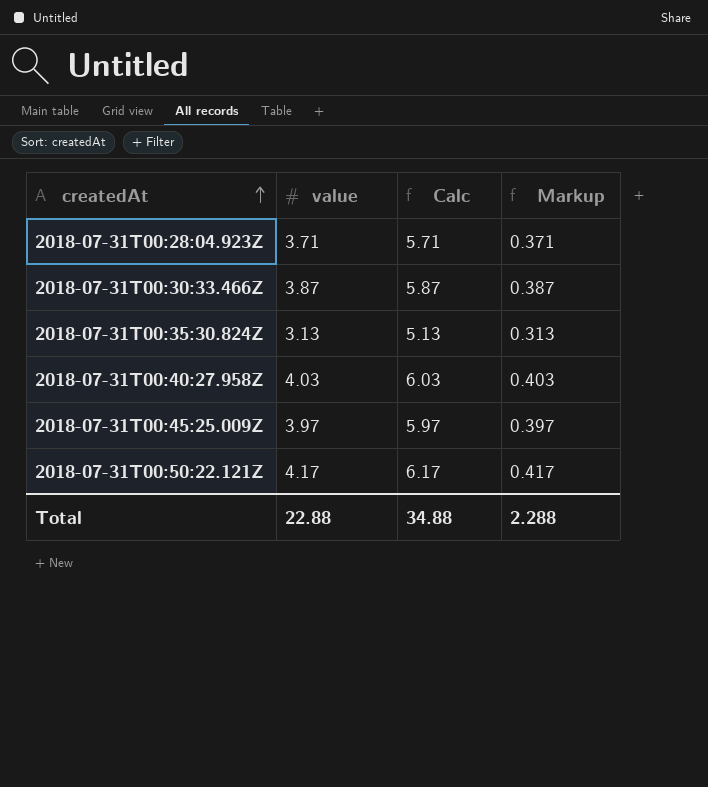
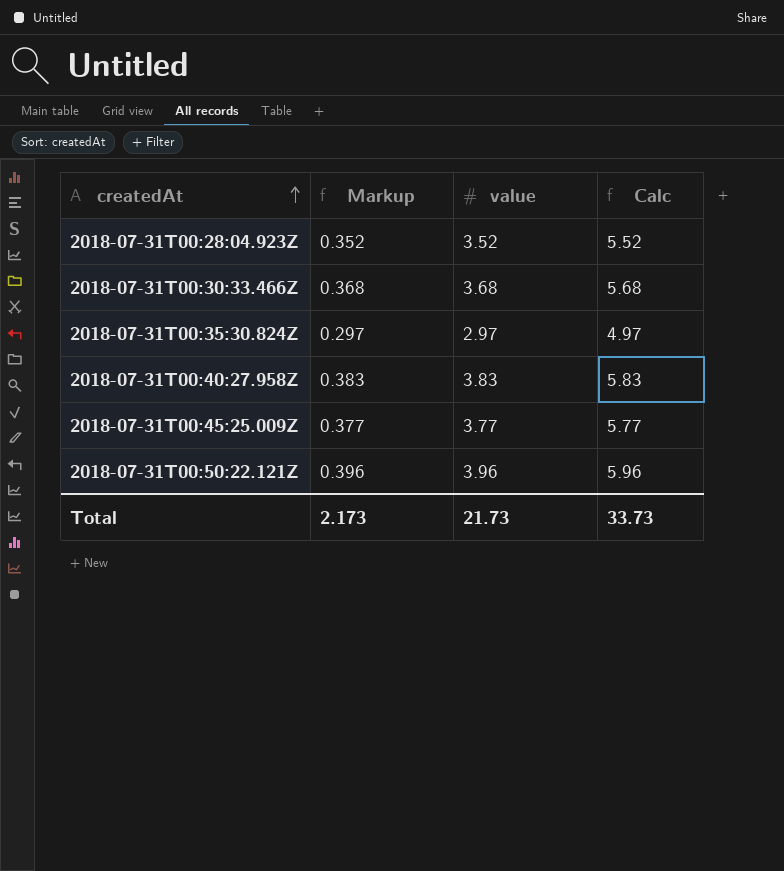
column Markup | position: 4 -> 2
2018-07-31T00:28:04.923Z | Markup: 0.371 -> 0.352
2018-07-31T00:28:04.923Z | value: 3.71 -> 3.52
2018-07-31T00:28:04.923Z | Calc: 5.71 -> 5.52
2018-07-31T00:30:33.466Z | Markup: 0.387 -> 0.368
2018-07-31T00:30:33.466Z | value: 3.87 -> 3.68
2018-07-31T00:30:33.466Z | Calc: 5.87 -> 5.68
2018-07-31T00:35:30.824Z | Markup: 0.313 -> 0.297
2018-07-31T00:35:30.824Z | value: 3.13 -> 2.97
2018-07-31T00:35:30.824Z | Calc: 5.13 -> 4.97
2018-07-31T00:40:27.958Z | Markup: 0.403 -> 0.383
2018-07-31T00:40:27.958Z | value: 4.03 -> 3.83
2018-07-31T00:40:27.958Z | Calc: 6.03 -> 5.83
2018-07-31T00:45:25.009Z | Markup: 0.397 -> 0.377
2018-07-31T00:45:25.009Z | value: 3.97 -> 3.77
2018-07-31T00:45:25.009Z | Calc: 5.97 -> 5.77
2018-07-31T00:50:22.121Z | Markup: 0.417 -> 0.396
2018-07-31T00:50:22.121Z | value: 4.17 -> 3.96
2018-07-31T00:50:22.121Z | Calc: 6.17 -> 5.96
Total | Markup: 2.288 -> 2.173
Total | value: 22.88 -> 21.73
Total | Calc: 34.88 -> 33.73

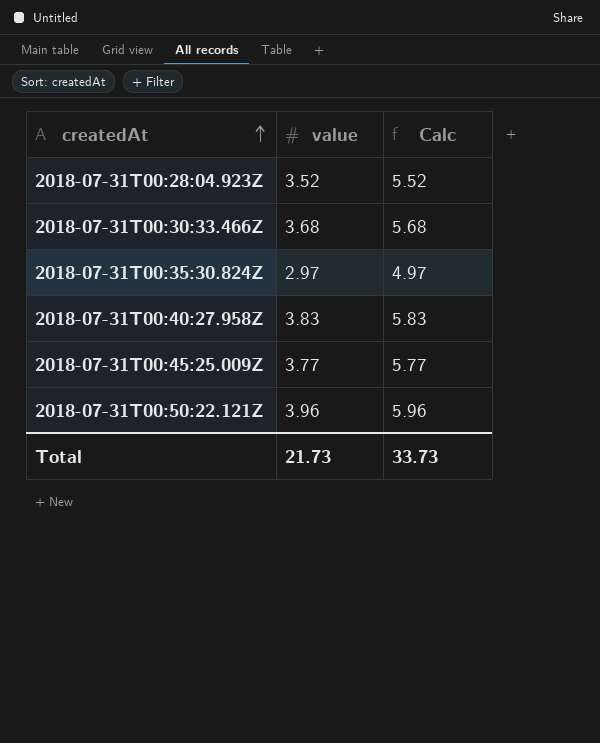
column Markup | formula: [value] * 0.1 -> none

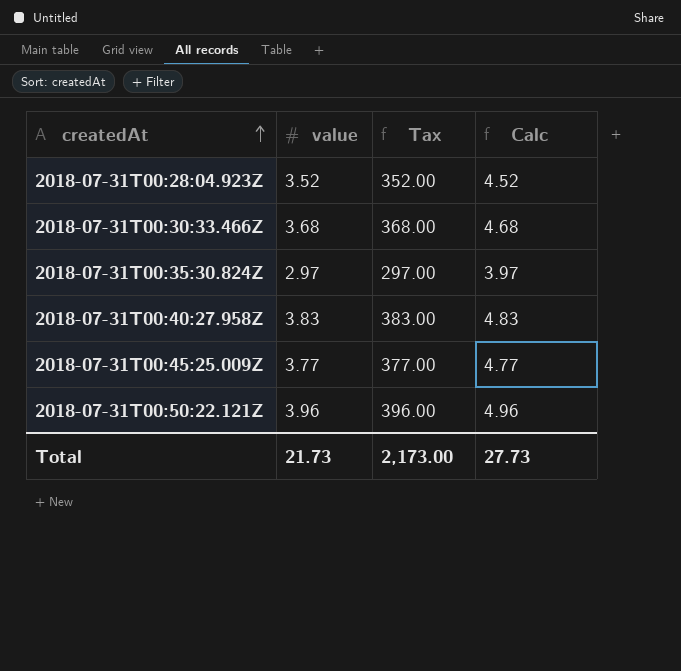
column Tax | formula: none -> [value] * 100
column Calc | formula: [value] + 2 -> [value] + 1
Total | Calc: 33.73 -> 27.73

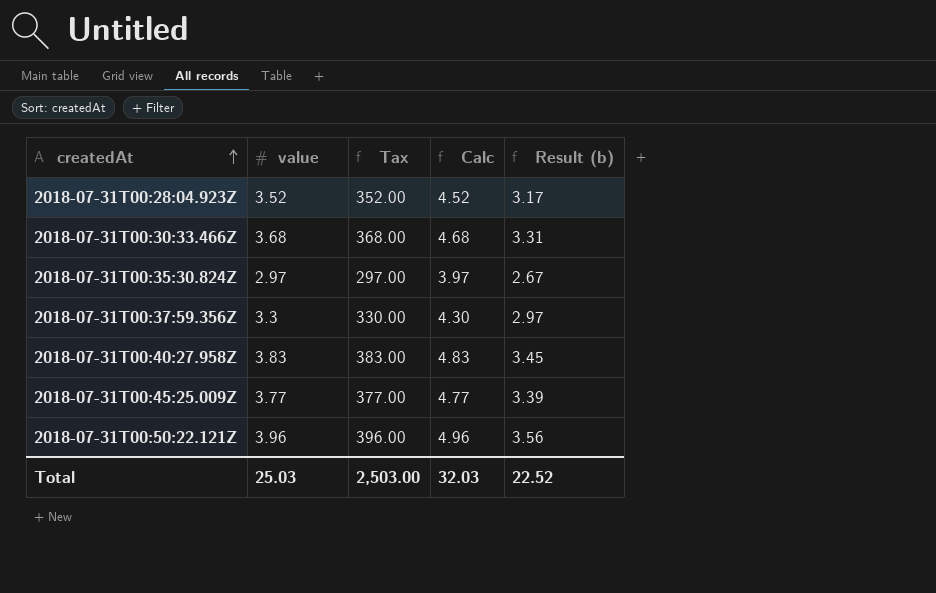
column Result (b) | formula: none -> [value] * 0.9
row 2018-07-31T00:37:59.356Z: none -> 3.3 | 330.00 | 4.30 | 2.97
Total | value: 21.73 -> 25.03
Total | Tax: 2,173.00 -> 2,503.00
Total | Calc: 27.73 -> 32.03

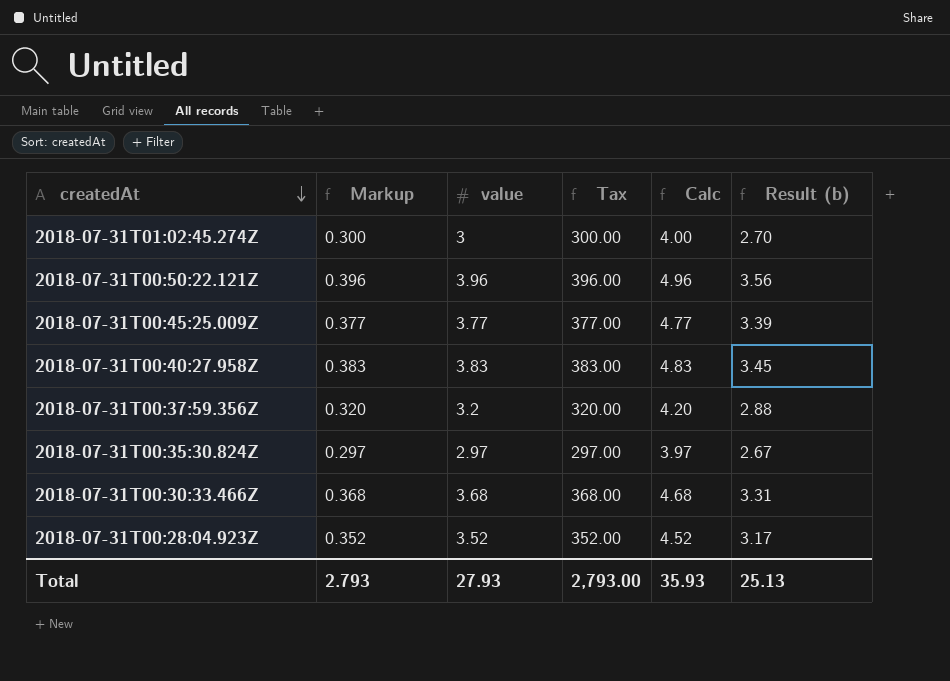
row order: createdAt ascending -> createdAt descending
column Markup | formula: none -> [value] * 0.1
row 2018-07-31T01:02:45.274Z: none -> 0.300 | 3 | 300.00 | 4.00 | 2.70
2018-07-31T00:37:59.356Z | value: 3.3 -> 3.2
2018-07-31T00:37:59.356Z | Tax: 330.00 -> 320.00
2018-07-31T00:37:59.356Z | Calc: 4.30 -> 4.20
2018-07-31T00:37:59.356Z | Result (b): 2.97 -> 2.88
Total | value: 25.03 -> 27.93
Total | Tax: 2,503.00 -> 2,793.00
Total | Calc: 32.03 -> 35.93
Total | Result (b): 22.52 -> 25.13

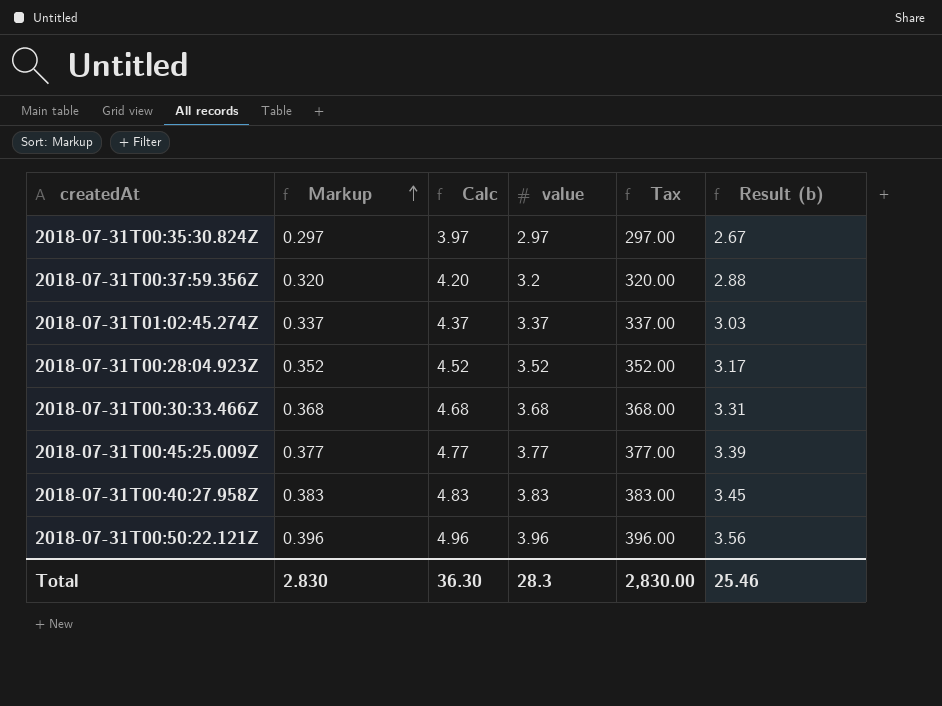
row order: createdAt descending -> Markup ascending
column Calc | position: 5 -> 3
2018-07-31T01:02:45.274Z | Markup: 0.300 -> 0.337
2018-07-31T01:02:45.274Z | Calc: 4.00 -> 4.37
2018-07-31T01:02:45.274Z | value: 3 -> 3.37
2018-07-31T01:02:45.274Z | Tax: 300.00 -> 337.00
2018-07-31T01:02:45.274Z | Result (b): 2.70 -> 3.03
Total | Markup: 2.793 -> 2.830
Total | Calc: 35.93 -> 36.30
Total | value: 27.93 -> 28.3
Total | Tax: 2,793.00 -> 2,830.00
Total | Result (b): 25.13 -> 25.46

